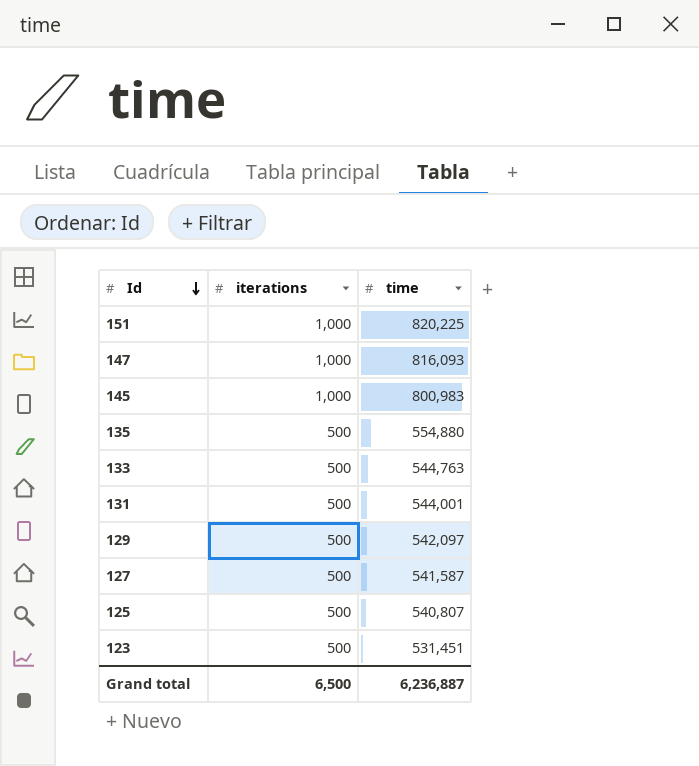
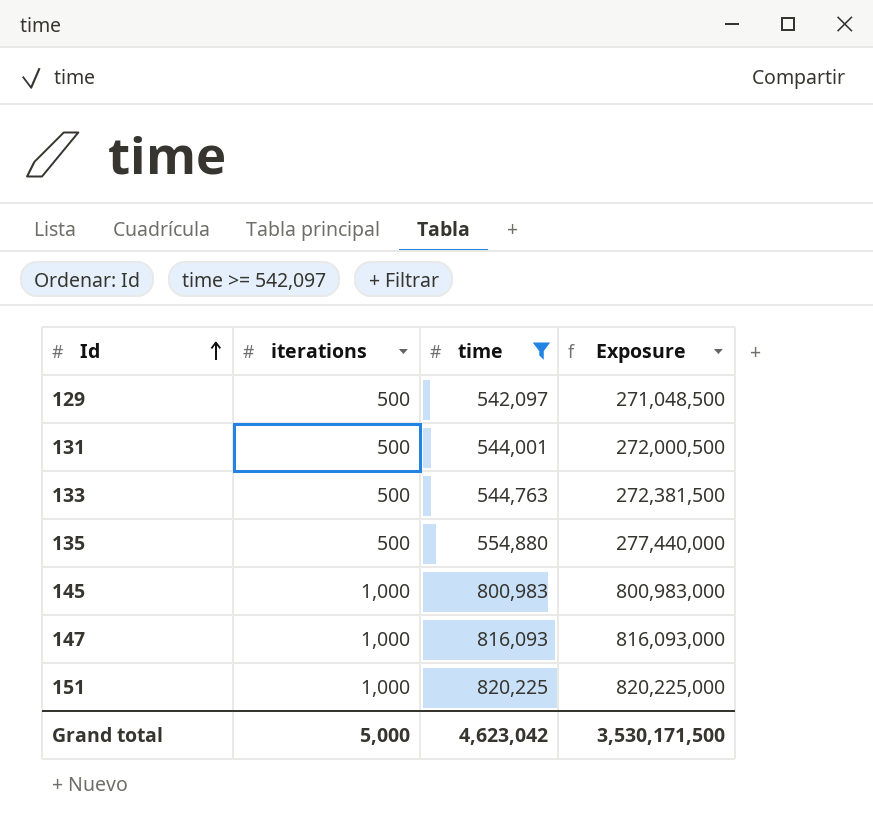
filter: none -> time >= 542,097
row order: Id descending -> Id ascending
column Exposure | formula: none -> [iterations] * [time]
Grand total | iterations: 6,500 -> 5,000
Grand total | time: 6,236,887 -> 4,623,042

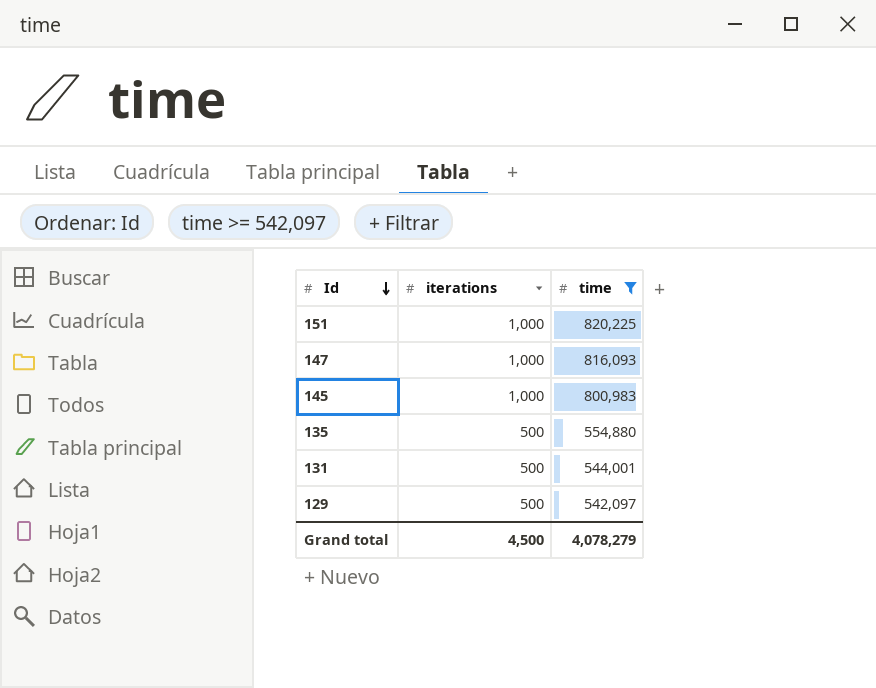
row order: Id ascending -> Id descending
column Exposure | formula: [iterations] * [time] -> none
row 133: 500 | 544,763 | 272,381,500 -> none
Grand total | iterations: 5,000 -> 4,500
Grand total | time: 4,623,042 -> 4,078,279

